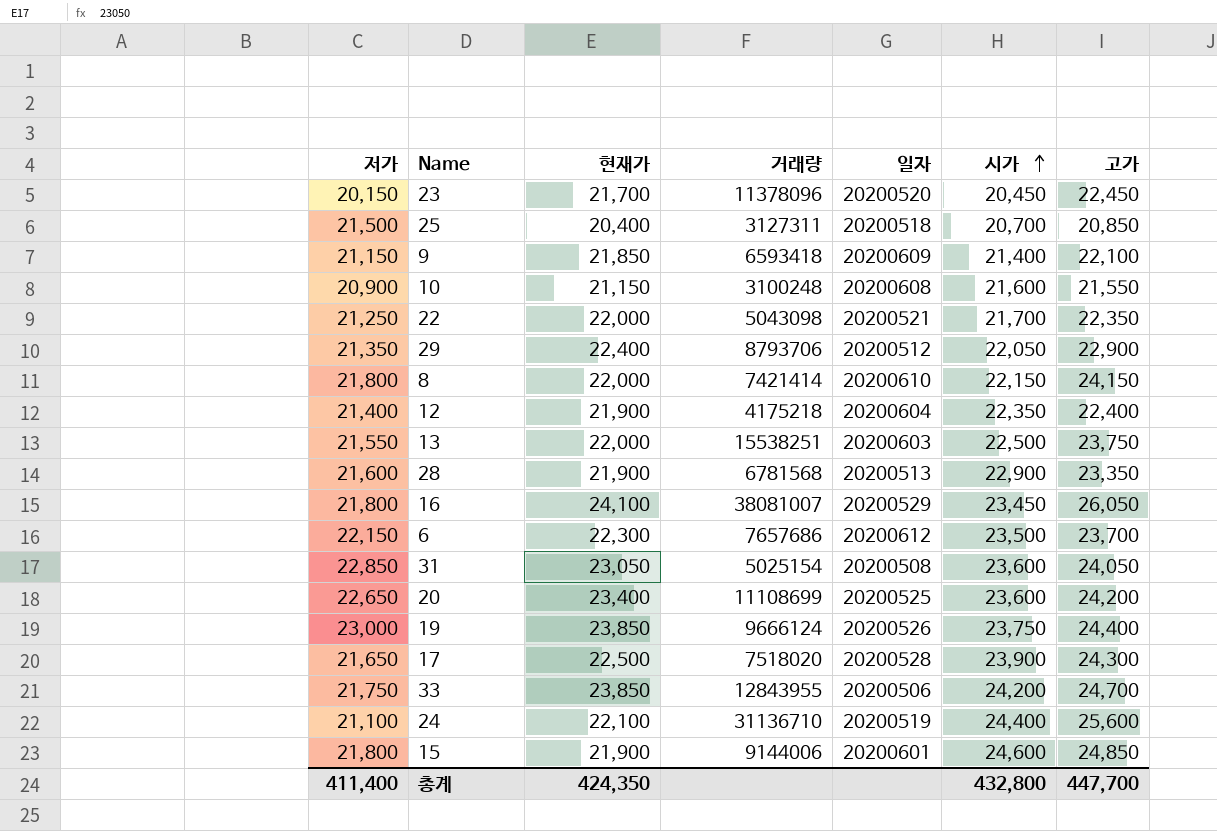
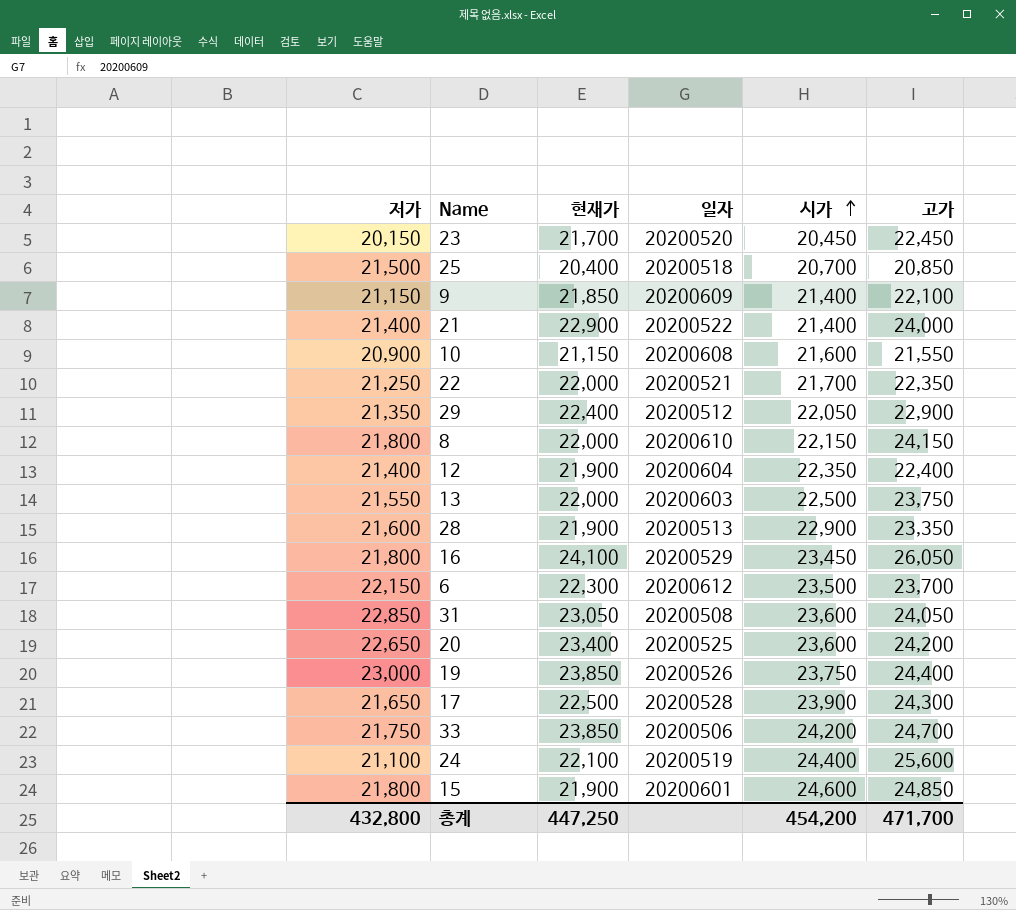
column 거래량 | position: 4 -> none
row 21: none -> 21,400 | 22,900 | 20200522 | 21,400 | 24,000
총계 | 저가: 411,400 -> 432,800
총계 | 현재가: 424,350 -> 447,250
총계 | 시가: 432,800 -> 454,200
총계 | 고가: 447,700 -> 471,700

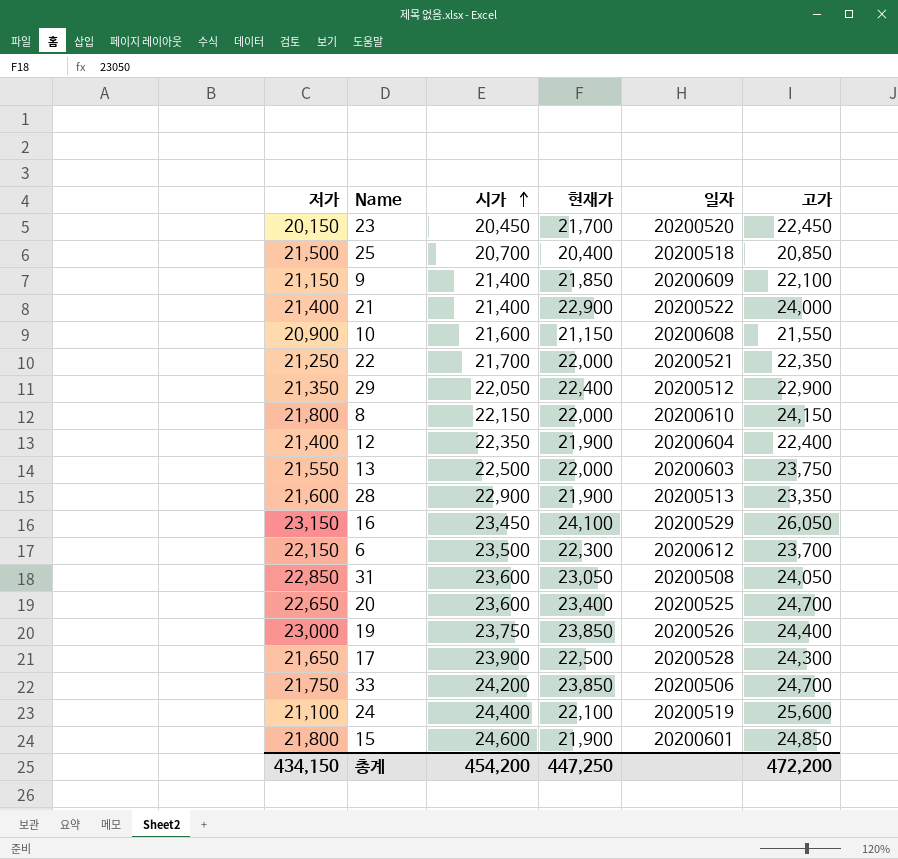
column 시가 | position: 5 -> 3
16 | 저가: 21,800 -> 23,150
20 | 고가: 24,200 -> 24,700
총계 | 저가: 432,800 -> 434,150
총계 | 고가: 471,700 -> 472,200

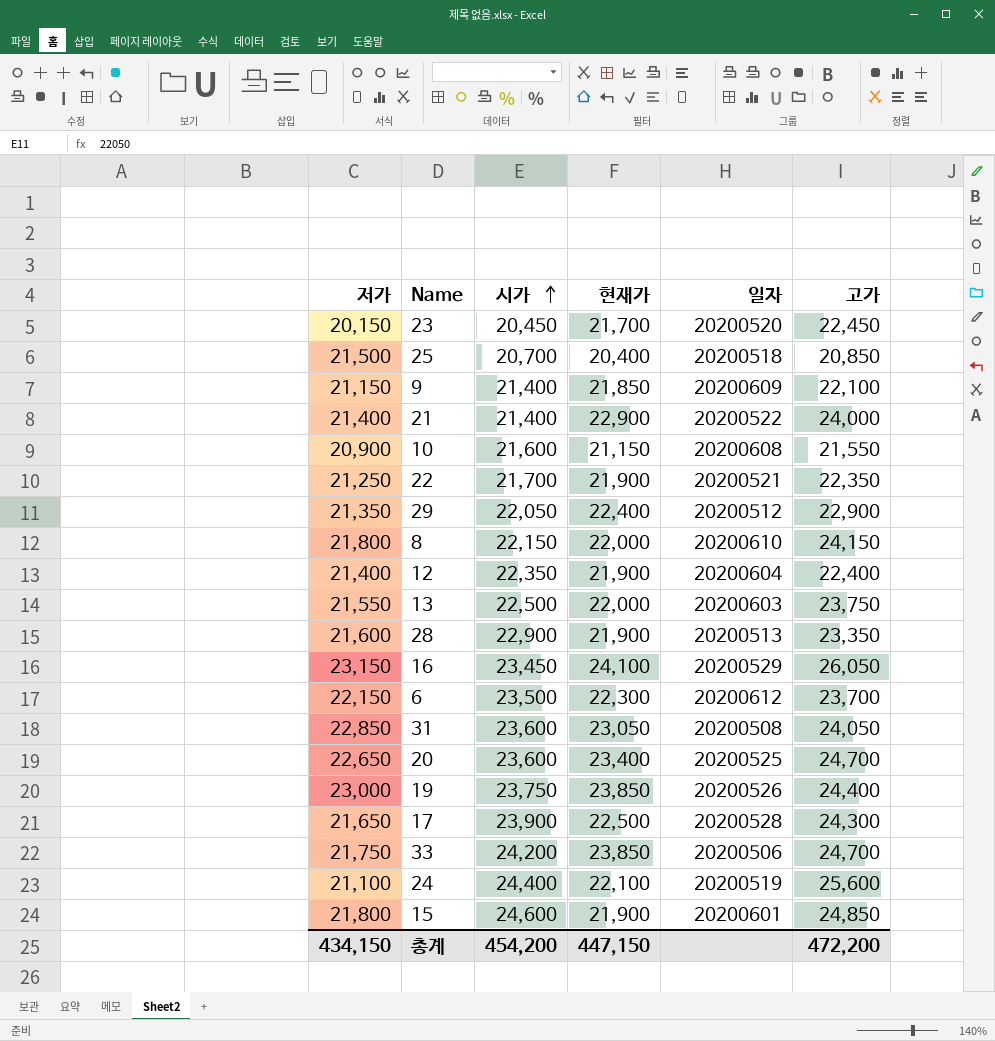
22 | 현재가: 22,000 -> 21,900
총계 | 현재가: 447,250 -> 447,150

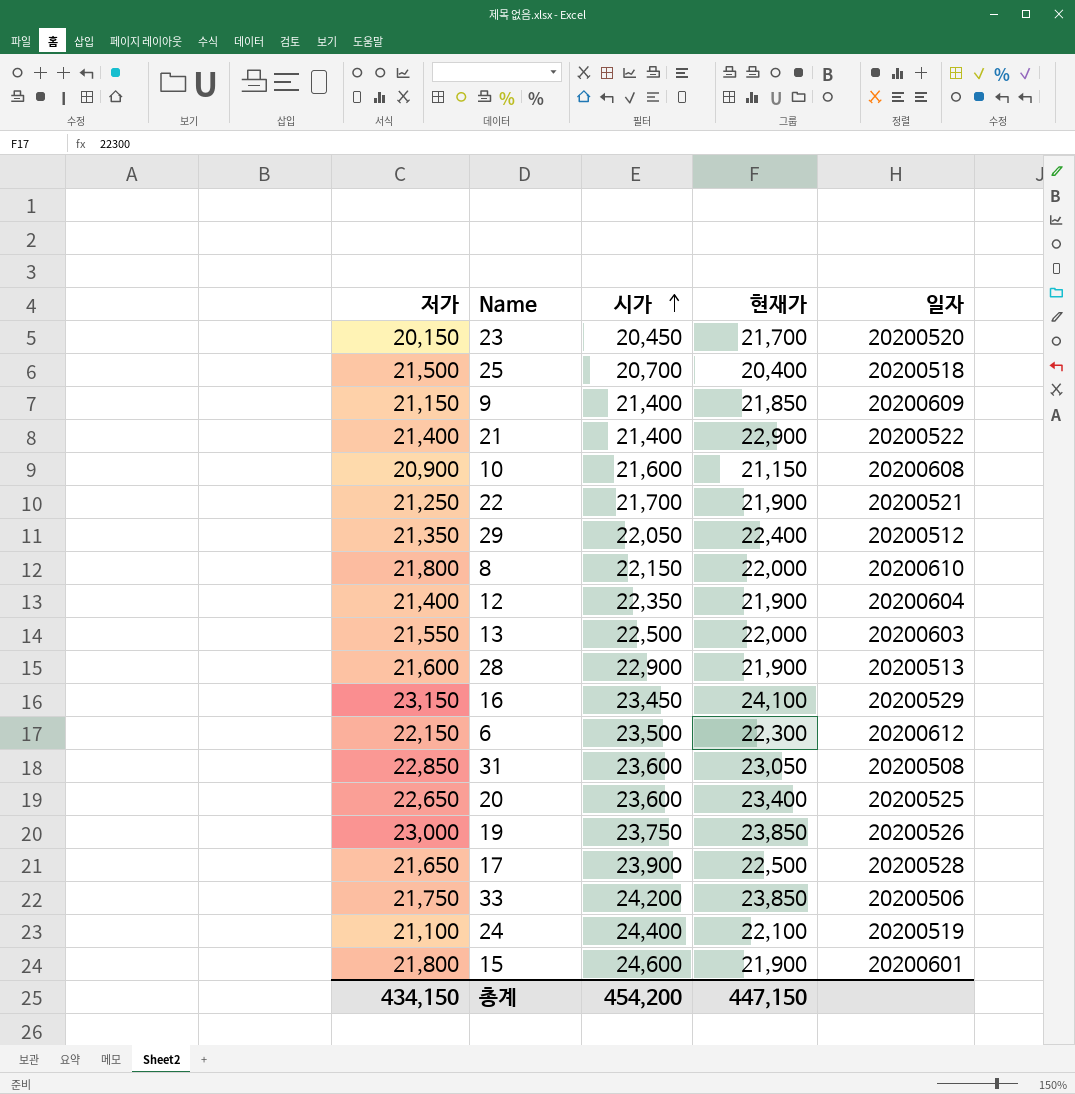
column 고가 | position: 6 -> none

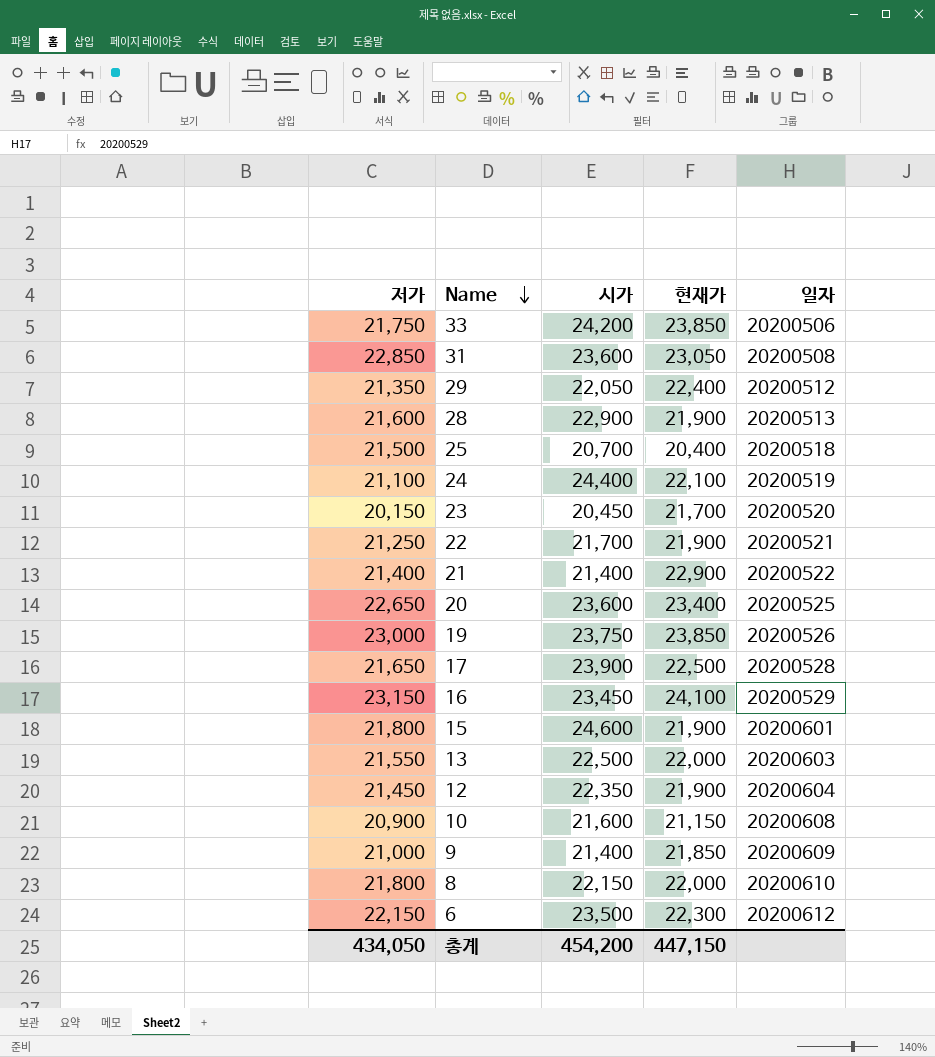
row order: 시가 ascending -> Name descending
12 | 저가: 21,400 -> 21,450
9 | 저가: 21,150 -> 21,000
총계 | 저가: 434,150 -> 434,050

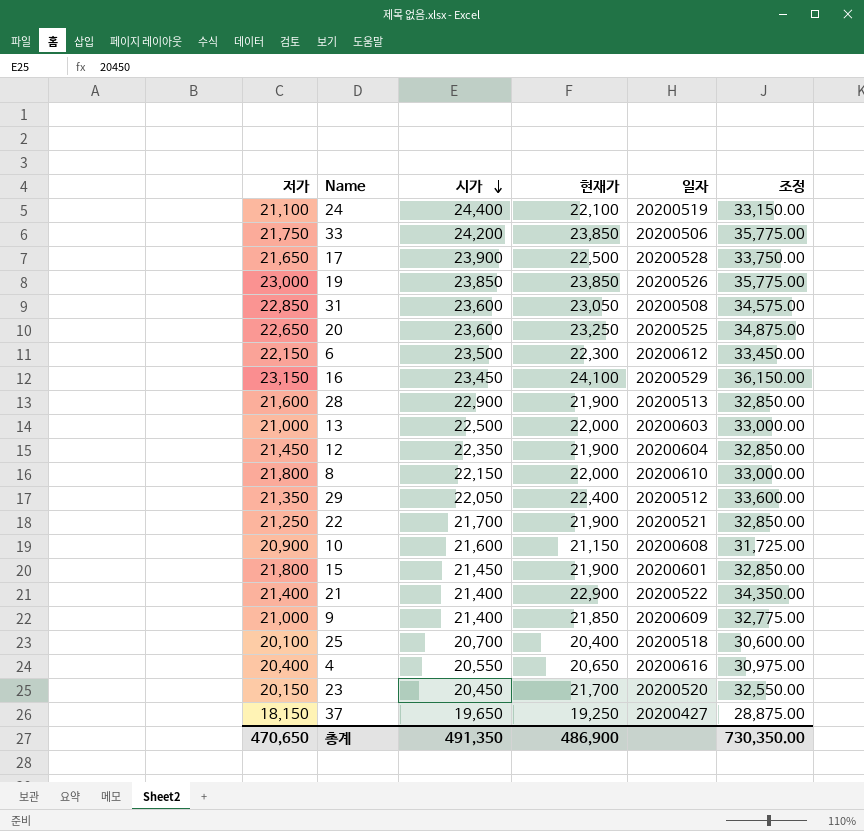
row order: Name descending -> 시가 descending
column 조정 | formula: none -> [현재가] * 1.5
19 | 시가: 23,750 -> 23,850
20 | 현재가: 23,400 -> 23,250
13 | 저가: 21,550 -> 21,000
15 | 시가: 24,600 -> 21,450
25 | 저가: 21,500 -> 20,100
row 4: none -> 20,400 | 20,550 | 20,650 | 20200616 | 30,975.00
row 37: none -> 18,150 | 19,650 | 19,250 | 20200427 | 28,875.00
총계 | 저가: 434,050 -> 470,650
총계 | 시가: 454,200 -> 491,350
총계 | 현재가: 447,150 -> 486,900

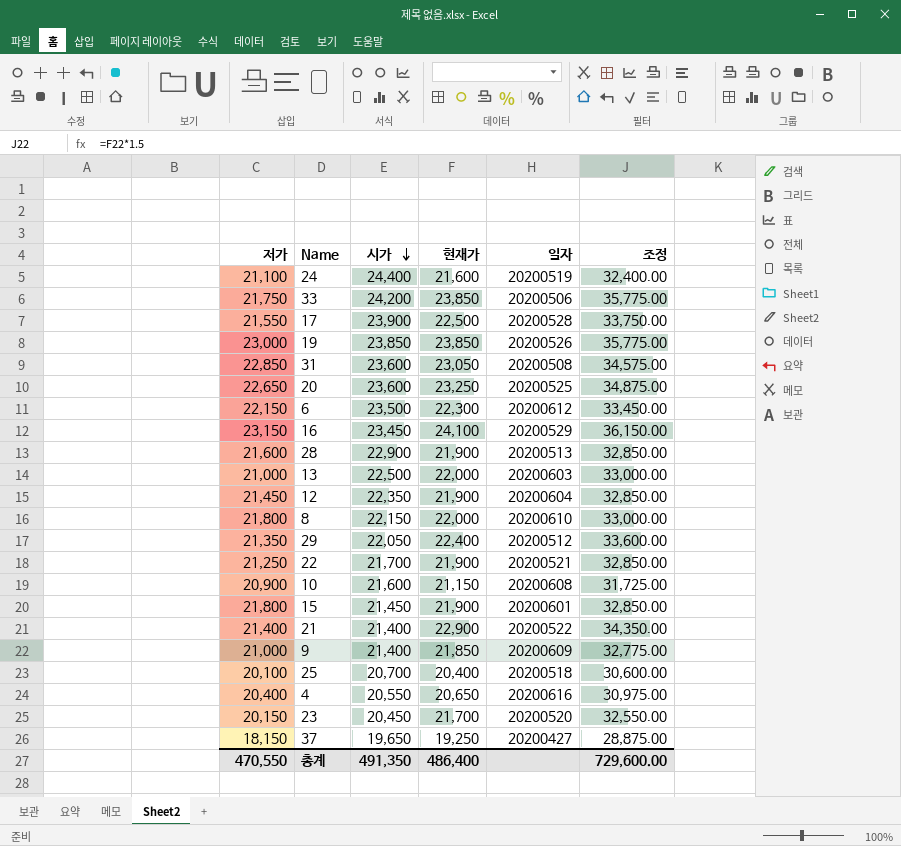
24 | 현재가: 22,100 -> 21,600
24 | 조정: 33,150.00 -> 32,400.00
17 | 저가: 21,650 -> 21,550
총계 | 저가: 470,650 -> 470,550
총계 | 현재가: 486,900 -> 486,400
총계 | 조정: 730,350.00 -> 729,600.00

